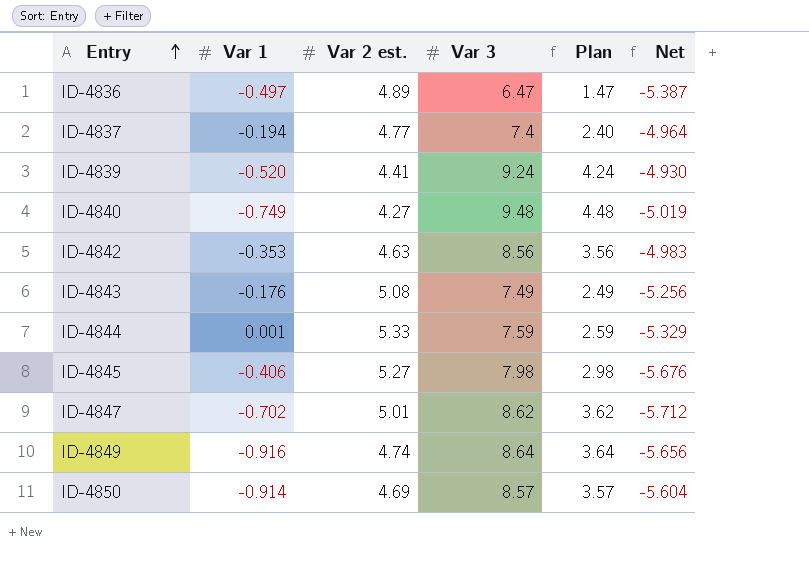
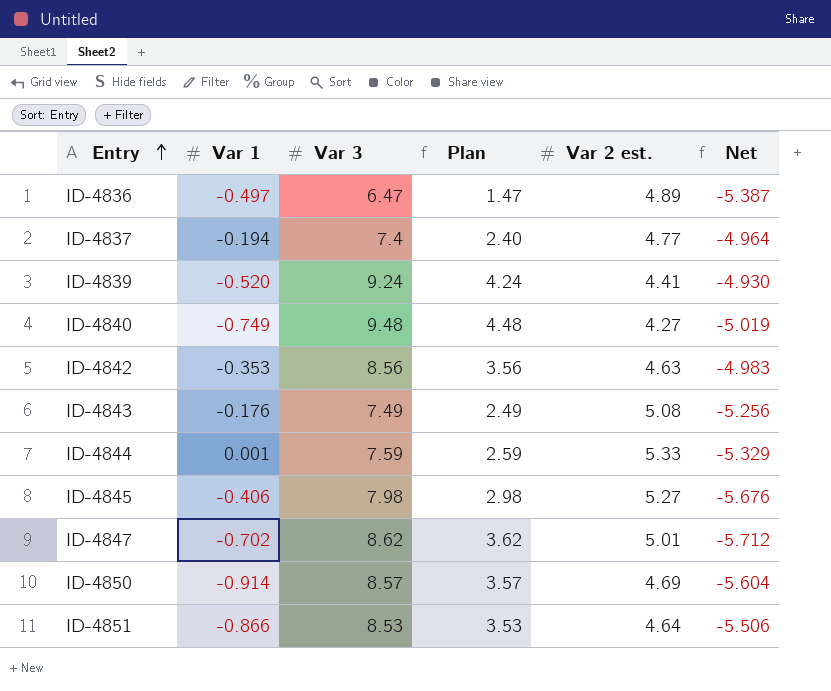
column Var 2 est. | position: 3 -> 5
row ID-4849: -0.916 | 4.74 | 8.64 | 3.64 | -5.656 -> none
row ID-4851: none -> -0.866 | 8.53 | 3.53 | 4.64 | -5.506

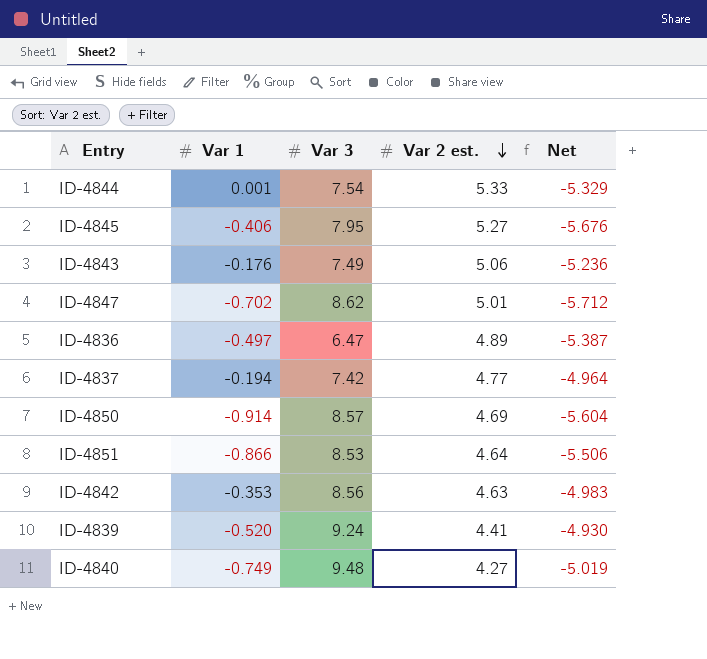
row order: Entry ascending -> Var 2 est. descending
column Plan | formula: [Var 3] - 5 -> none
ID-4844 | Var 3: 7.59 -> 7.54
ID-4845 | Var 3: 7.98 -> 7.95
ID-4843 | Var 2 est.: 5.08 -> 5.06
ID-4843 | Net: -5.256 -> -5.236
ID-4837 | Var 3: 7.4 -> 7.42

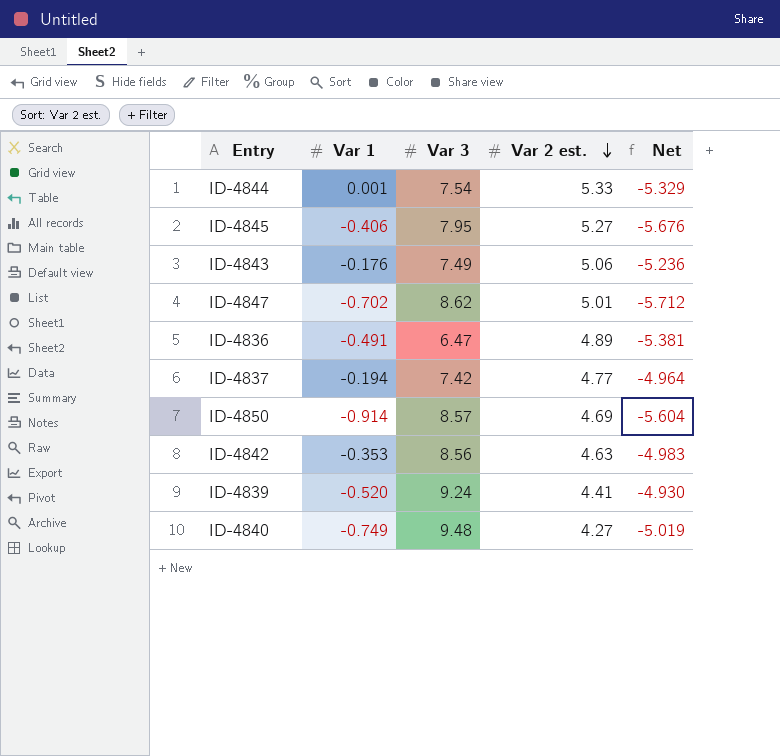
row ID-4851: -0.866 | 8.53 | 4.64 | -5.506 -> none
ID-4836 | Var 1: -0.497 -> -0.491
ID-4836 | Net: -5.387 -> -5.381

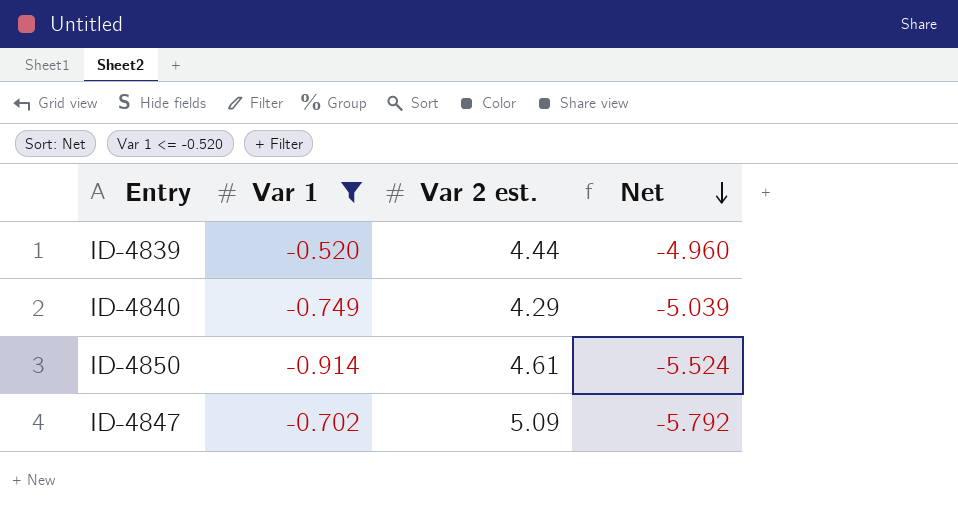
filter: none -> Var 1 <= -0.520
row order: Var 2 est. descending -> Net descending
column Var 3 | position: 3 -> none
ID-4839 | Var 2 est.: 4.41 -> 4.44
ID-4839 | Net: -4.930 -> -4.960
ID-4840 | Var 2 est.: 4.27 -> 4.29
ID-4840 | Net: -5.019 -> -5.039
ID-4850 | Var 2 est.: 4.69 -> 4.61
ID-4850 | Net: -5.604 -> -5.524
ID-4847 | Var 2 est.: 5.01 -> 5.09
ID-4847 | Net: -5.712 -> -5.792

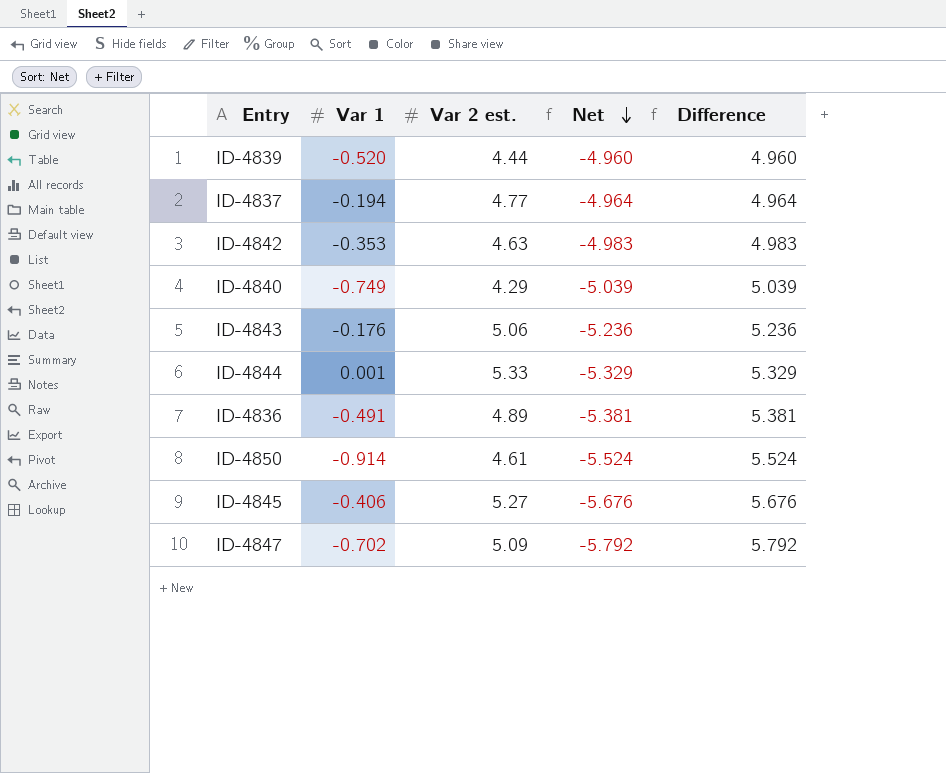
filter: Var 1 <= -0.520 -> none
column Difference | formula: none -> [Var 2 est.] - [Var 1]

